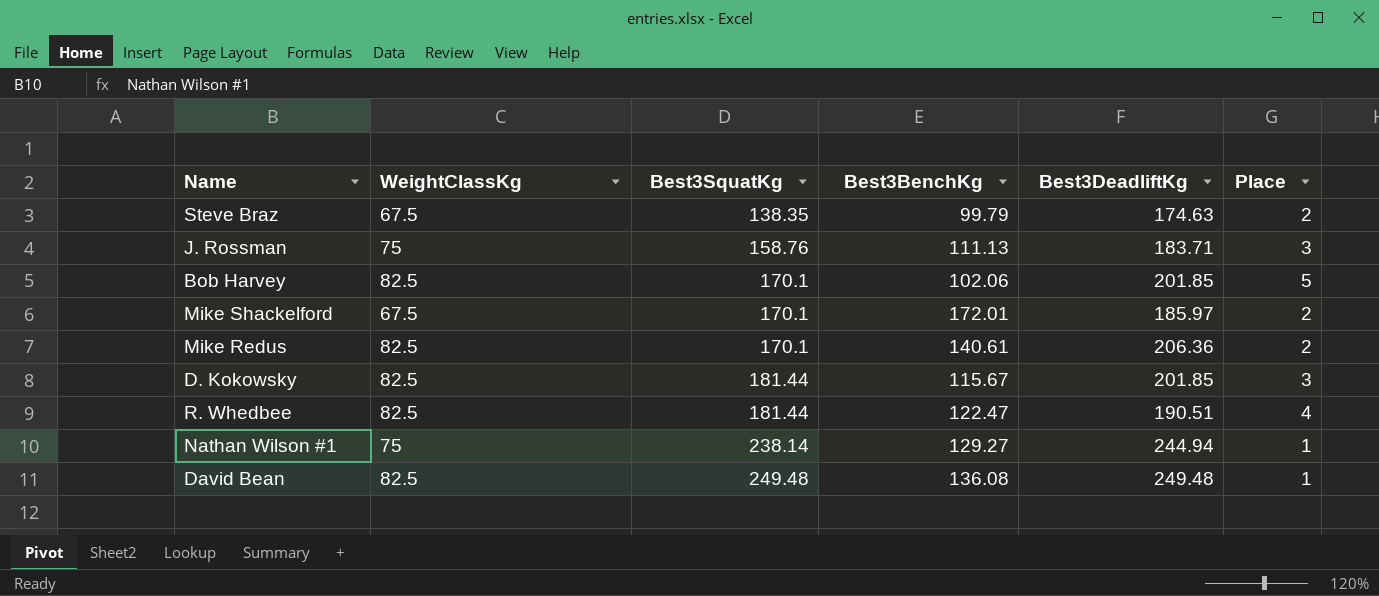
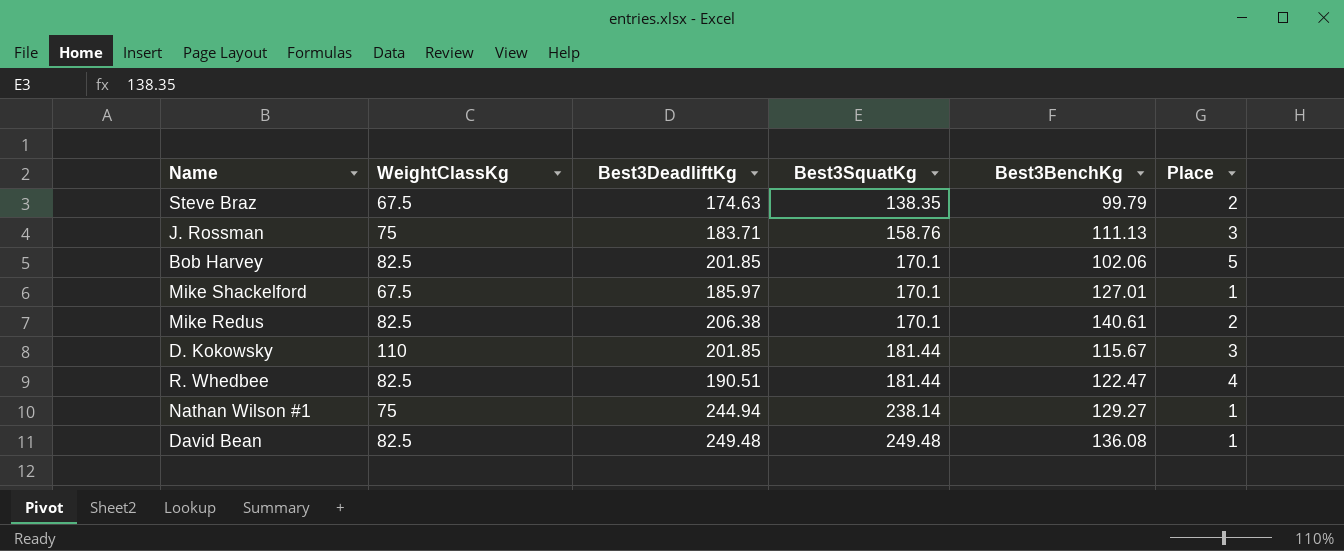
column Best3DeadliftKg | position: 5 -> 3
Mike Shackelford | Best3BenchKg: 172.01 -> 127.01
Mike Shackelford | Place: 2 -> 1
Mike Redus | Best3DeadliftKg: 206.36 -> 206.38
D. Kokowsky | WeightClassKg: 82.5 -> 110

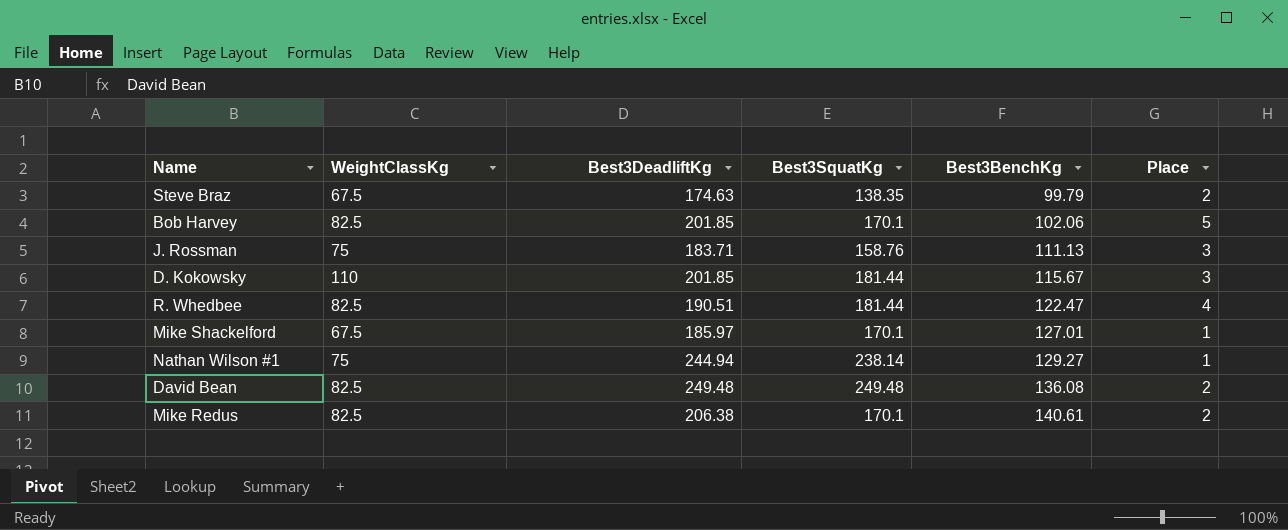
row order: Best3SquatKg ascending -> Best3BenchKg ascending
David Bean | Place: 1 -> 2

